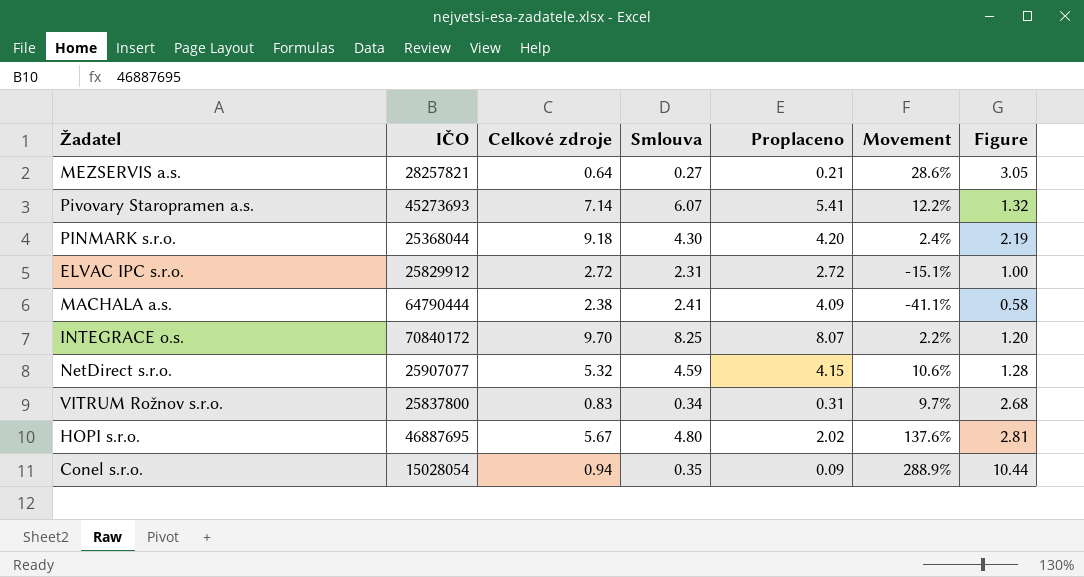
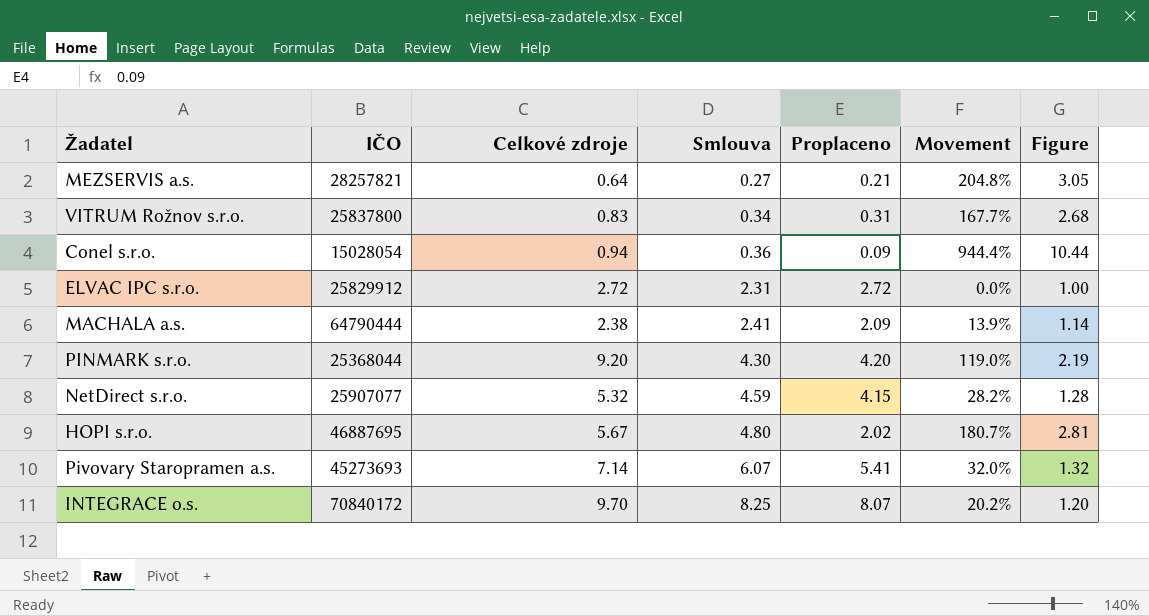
row order: none -> Smlouva ascending
column Movement | formula: ([Smlouva] - [Proplaceno]) / [Proplaceno] -> ([Celkové zdroje] - [Proplaceno]) / [Proplaceno]
Conel s.r.o. | Smlouva: 0.35 -> 0.36
MACHALA a.s. | Proplaceno: 4.09 -> 2.09
MACHALA a.s. | Figure: 0.58 -> 1.14
PINMARK s.r.o. | Celkové zdroje: 9.18 -> 9.20

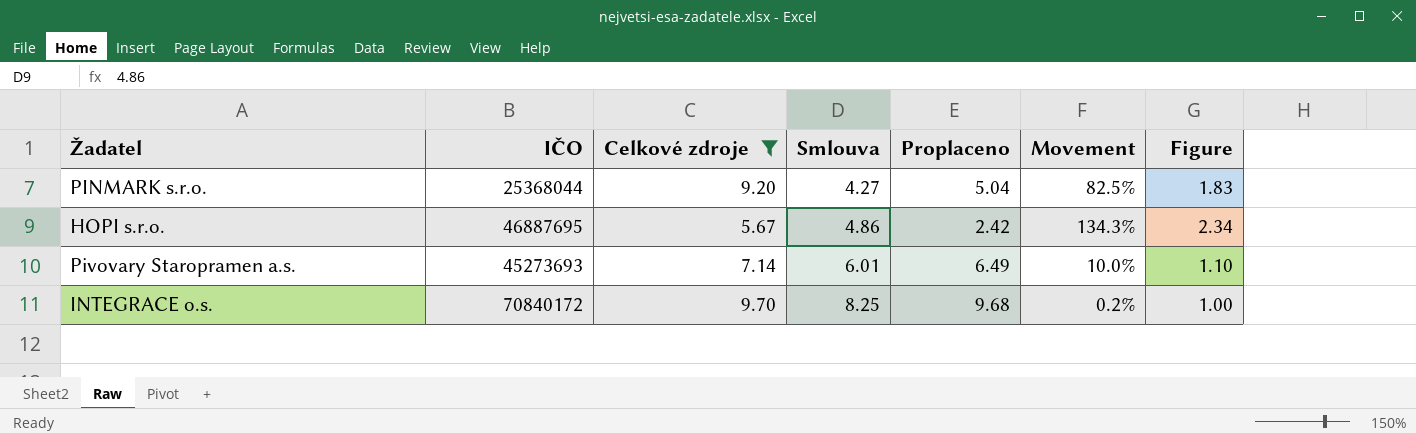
filter: none -> Celkové zdroje >= 5.67
PINMARK s.r.o. | Smlouva: 4.30 -> 4.27
PINMARK s.r.o. | Proplaceno: 4.20 -> 5.04
PINMARK s.r.o. | Movement: 119.0% -> 82.5%
PINMARK s.r.o. | Figure: 2.19 -> 1.83
HOPI s.r.o. | Smlouva: 4.80 -> 4.86
HOPI s.r.o. | Proplaceno: 2.02 -> 2.42
HOPI s.r.o. | Movement: 180.7% -> 134.3%
HOPI s.r.o. | Figure: 2.81 -> 2.34
Pivovary Staropramen a.s. | Smlouva: 6.07 -> 6.01
Pivovary Staropramen a.s. | Proplaceno: 5.41 -> 6.49
Pivovary Staropramen a.s. | Movement: 32.0% -> 10.0%
Pivovary Staropramen a.s. | Figure: 1.32 -> 1.10
INTEGRACE o.s. | Proplaceno: 8.07 -> 9.68
INTEGRACE o.s. | Movement: 20.2% -> 0.2%
INTEGRACE o.s. | Figure: 1.20 -> 1.00

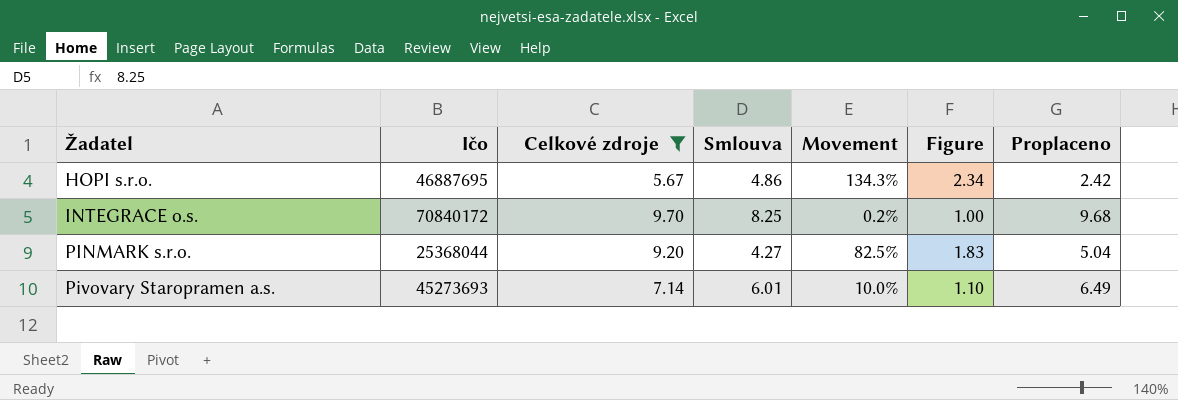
row order: Smlouva ascending -> Žadatel ascending
column name: IČO -> Ičo
column Proplaceno | position: 5 -> 7

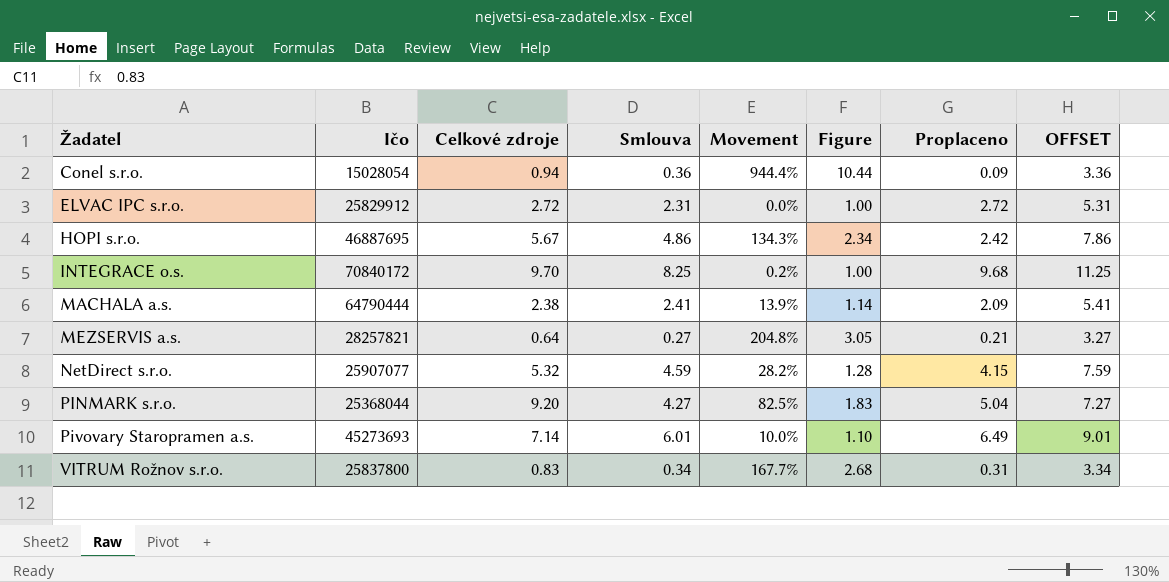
filter: Celkové zdroje >= 5.67 -> none
column OFFSET | formula: none -> [Smlouva] + 3

